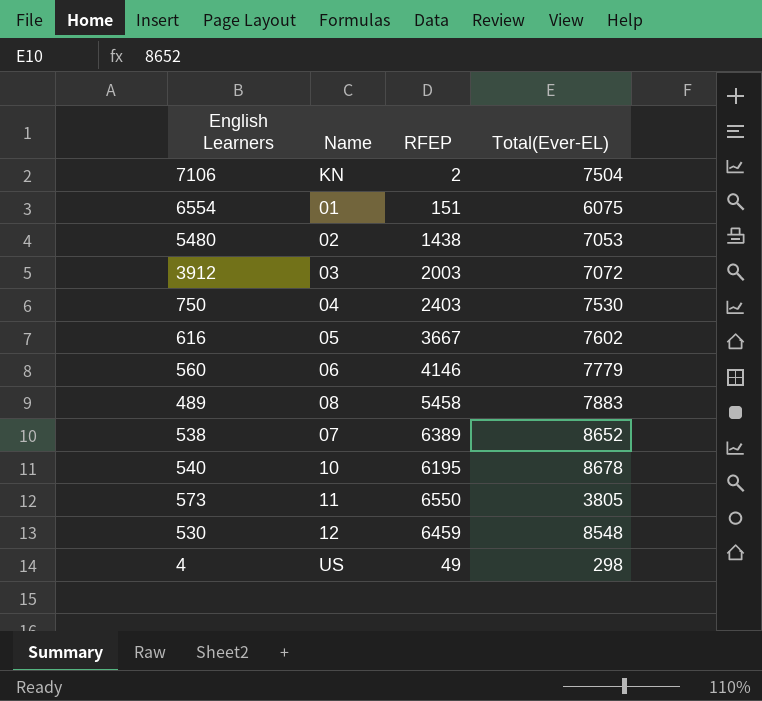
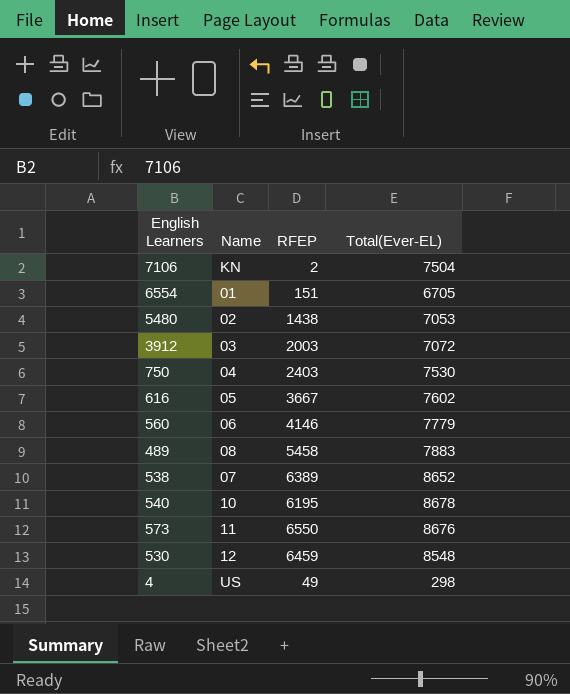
6554 | Total(Ever-EL): 6075 -> 6705
573 | Total(Ever-EL): 3805 -> 8676

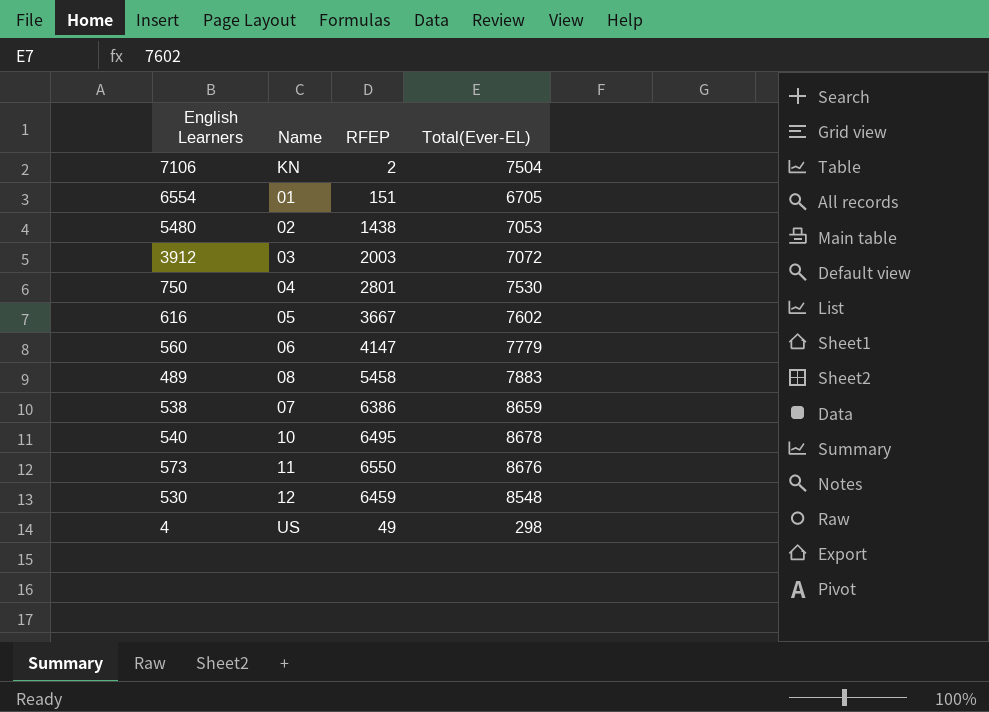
750 | RFEP: 2403 -> 2801
560 | RFEP: 4146 -> 4147
538 | RFEP: 6389 -> 6386
538 | Total(Ever-EL): 8652 -> 8659
540 | RFEP: 6195 -> 6495

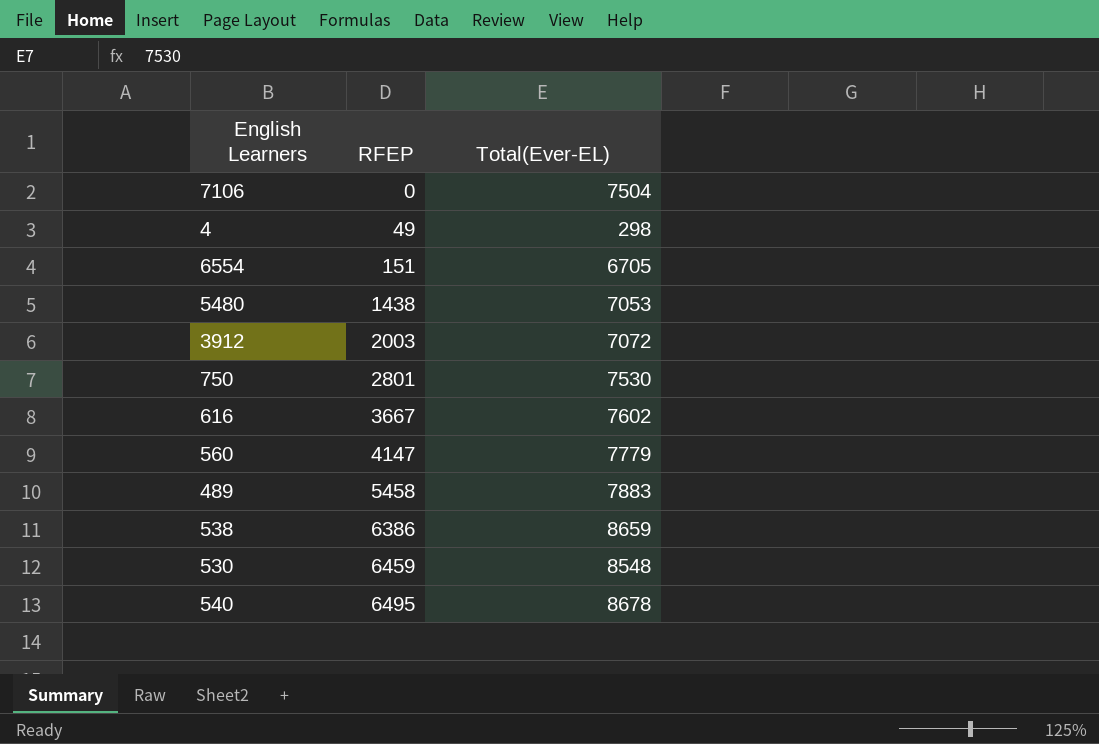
row order: none -> RFEP ascending
column Name | position: 2 -> none
row 573: 11 | 6550 | 8676 -> none
7106 | RFEP: 2 -> 0

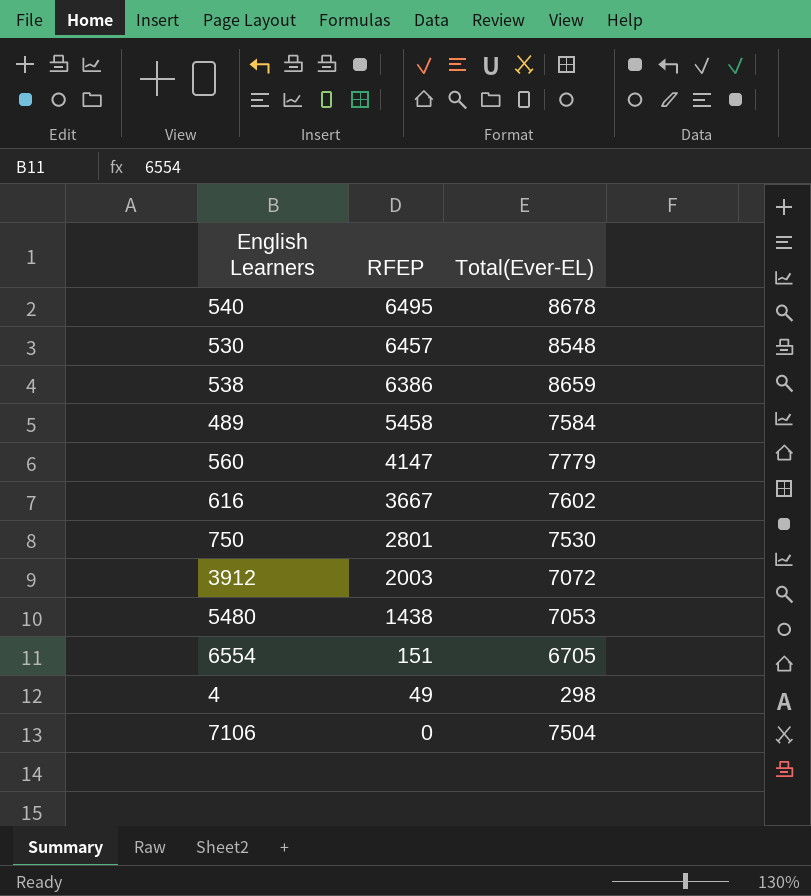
row order: RFEP ascending -> RFEP descending
530 | RFEP: 6459 -> 6457
489 | Total(Ever-EL): 7883 -> 7584

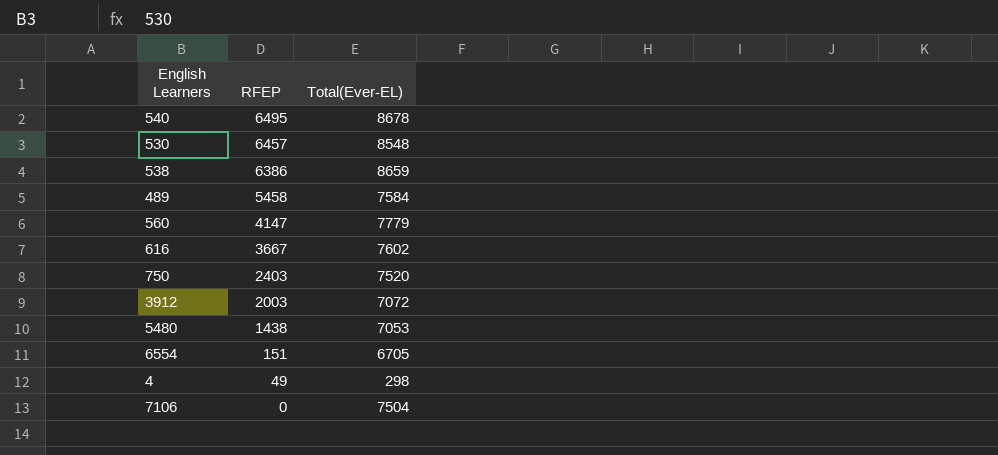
750 | RFEP: 2801 -> 2403
750 | Total(Ever-EL): 7530 -> 7520

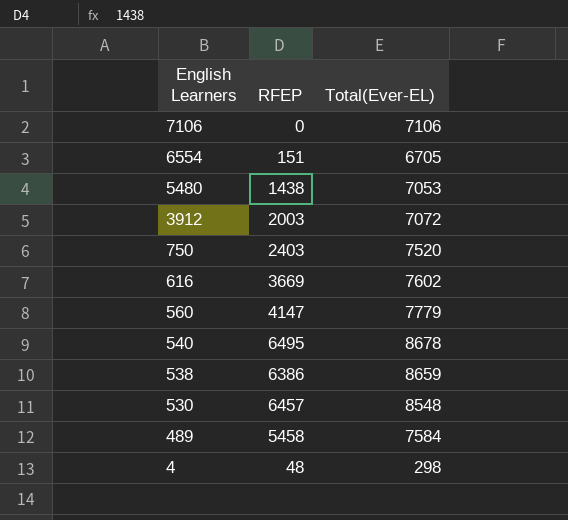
row order: RFEP descending -> English Learners descending
7106 | Total(Ever-EL): 7504 -> 7106
616 | RFEP: 3667 -> 3669
4 | RFEP: 49 -> 48

